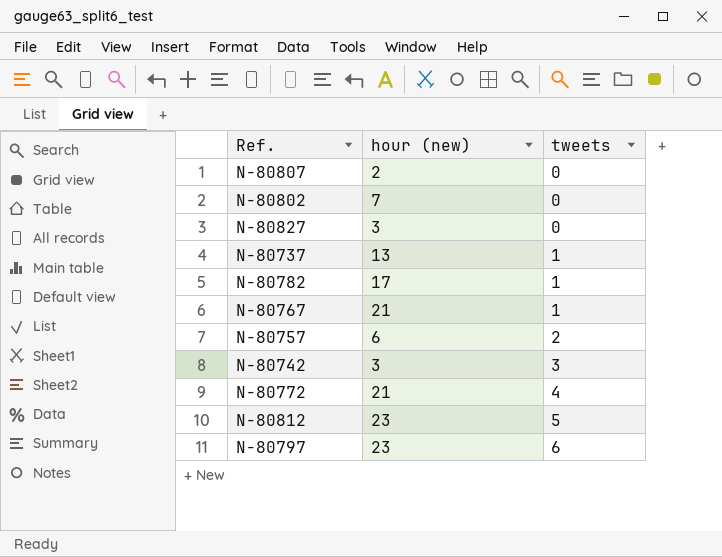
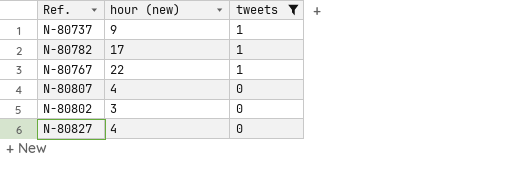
filter: none -> tweets <= 1
row order: tweets ascending -> tweets descending
N-80737 | hour (new): 13 -> 9
N-80767 | hour (new): 21 -> 22
N-80807 | hour (new): 2 -> 4
N-80802 | hour (new): 7 -> 3
N-80827 | hour (new): 3 -> 4

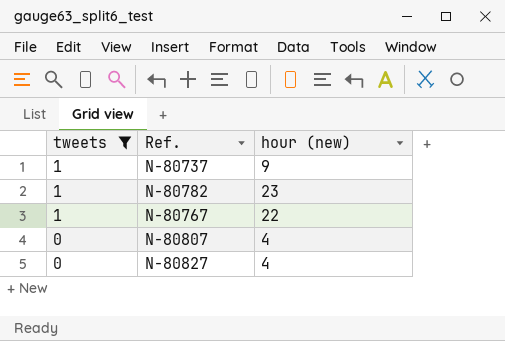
column tweets | position: 3 -> 1
row N-80802: 3 | 0 -> none
N-80782 | hour (new): 17 -> 23

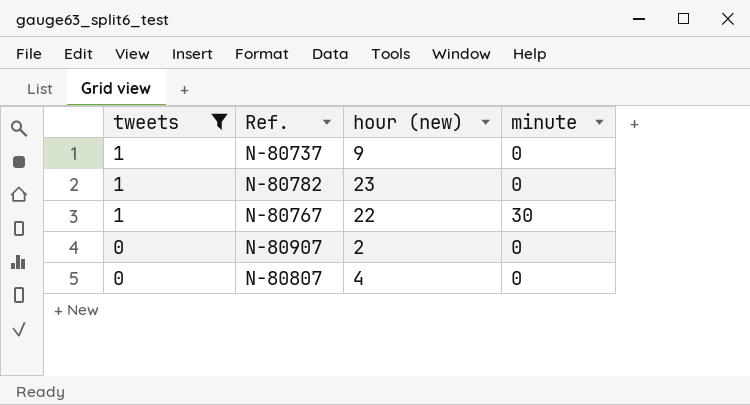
column minute | position: none -> 4
row N-80827: 0 | 4 -> none
row N-80907: none -> 0 | 2 | 0

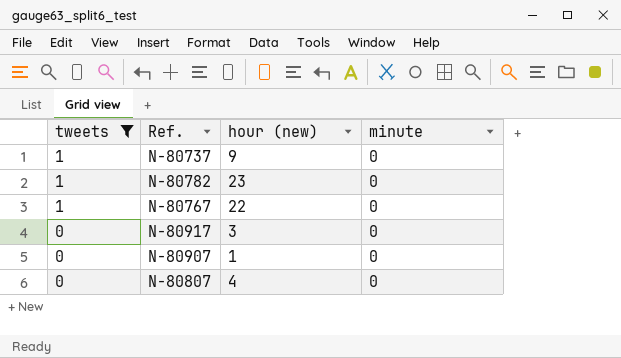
N-80767 | minute: 30 -> 0
row N-80917: none -> 0 | 3 | 0
N-80907 | hour (new): 2 -> 1

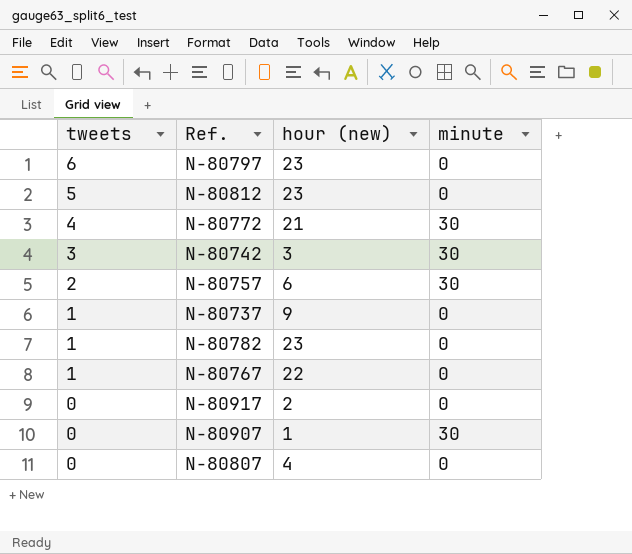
filter: tweets <= 1 -> none
N-80917 | hour (new): 3 -> 2
N-80907 | minute: 0 -> 30

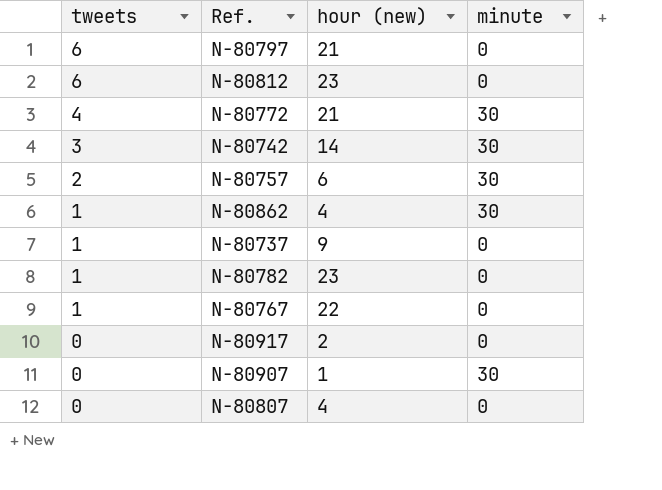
N-80797 | hour (new): 23 -> 21
N-80812 | tweets: 5 -> 6
N-80742 | hour (new): 3 -> 14
row N-80862: none -> 1 | 4 | 30

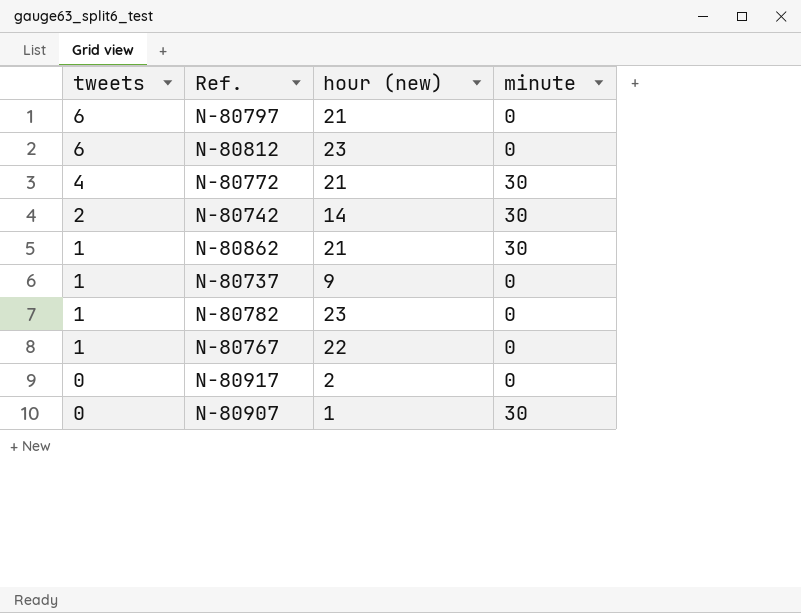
row N-80757: 2 | 6 | 30 -> none
row N-80807: 0 | 4 | 0 -> none
N-80742 | tweets: 3 -> 2
N-80862 | hour (new): 4 -> 21

